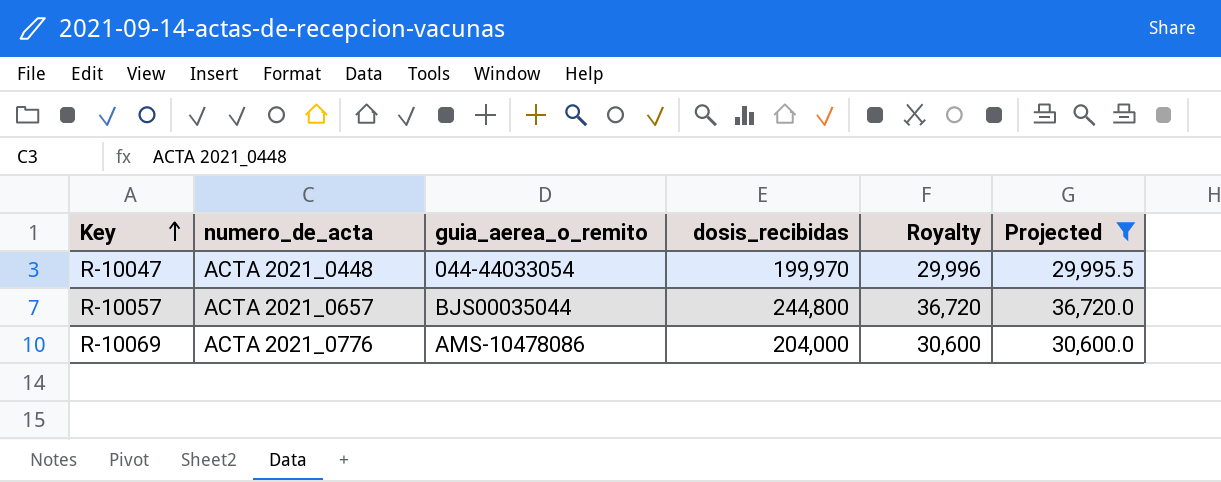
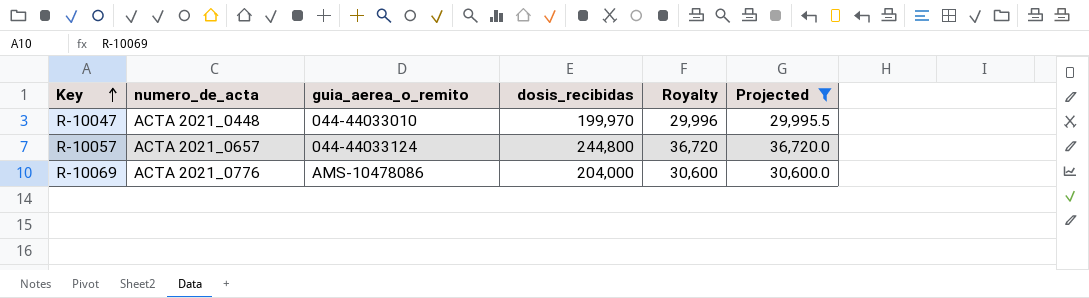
R-10047 | guia_aerea_o_remito: 044-44033054 -> 044-44033010
R-10057 | guia_aerea_o_remito: BJS00035044 -> 044-44033124

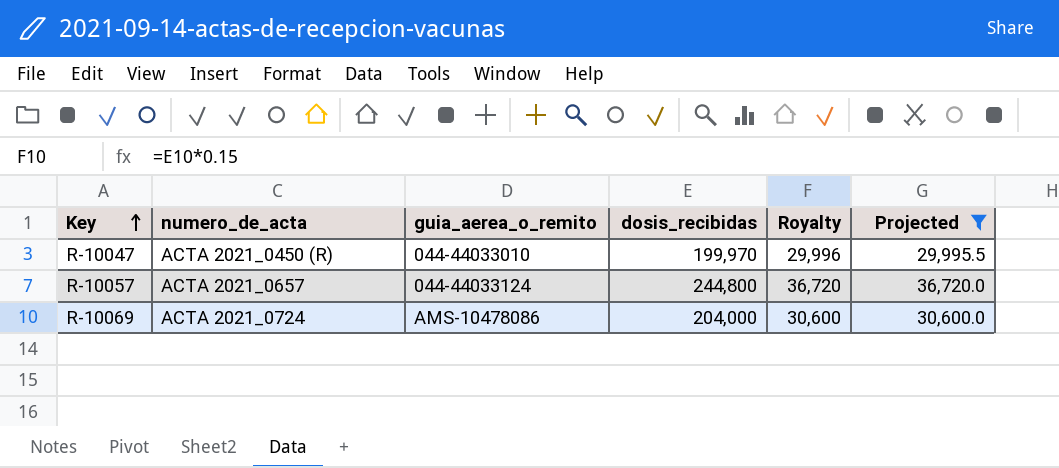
R-10047 | numero_de_acta: ACTA 2021_0448 -> ACTA 2021_0450 (R)
R-10069 | numero_de_acta: ACTA 2021_0776 -> ACTA 2021_0724

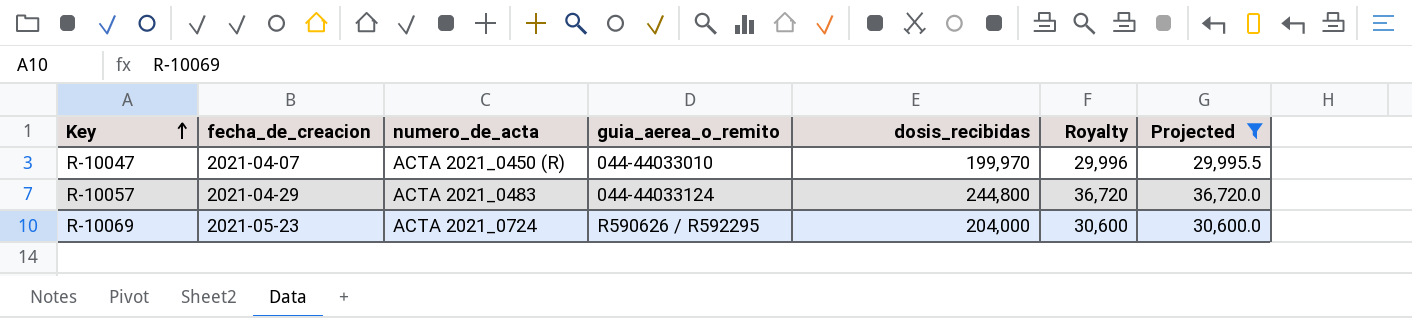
column fecha_de_creacion | position: none -> 2
R-10057 | numero_de_acta: ACTA 2021_0657 -> ACTA 2021_0483
R-10069 | guia_aerea_o_remito: AMS-10478086 -> R590626 / R592295

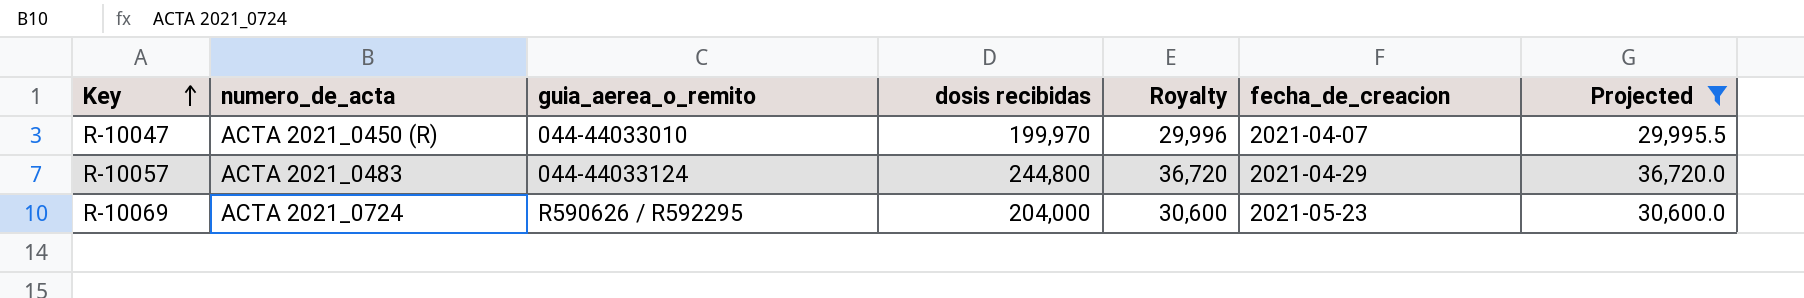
column name: dosis_recibidas -> dosis recibidas
column fecha_de_creacion | position: 2 -> 6

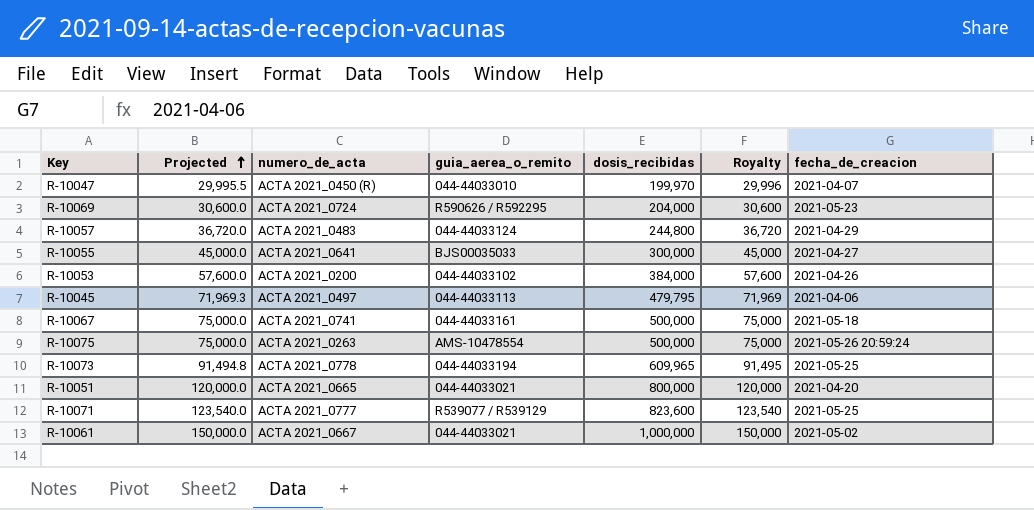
filter: Projected <= 36,720.0 -> none
row order: Key ascending -> Projected ascending
column Projected | position: 7 -> 2
column name: dosis recibidas -> dosis_recibidas

